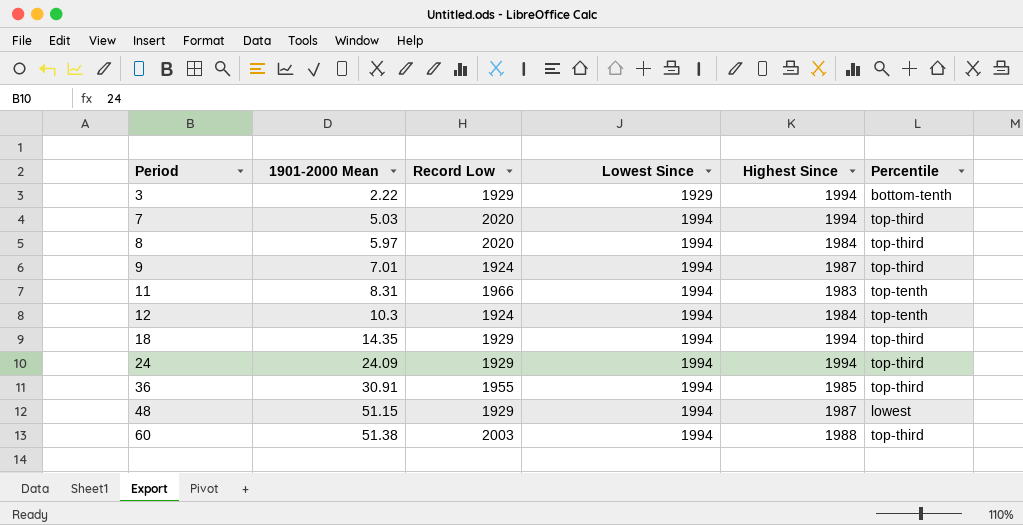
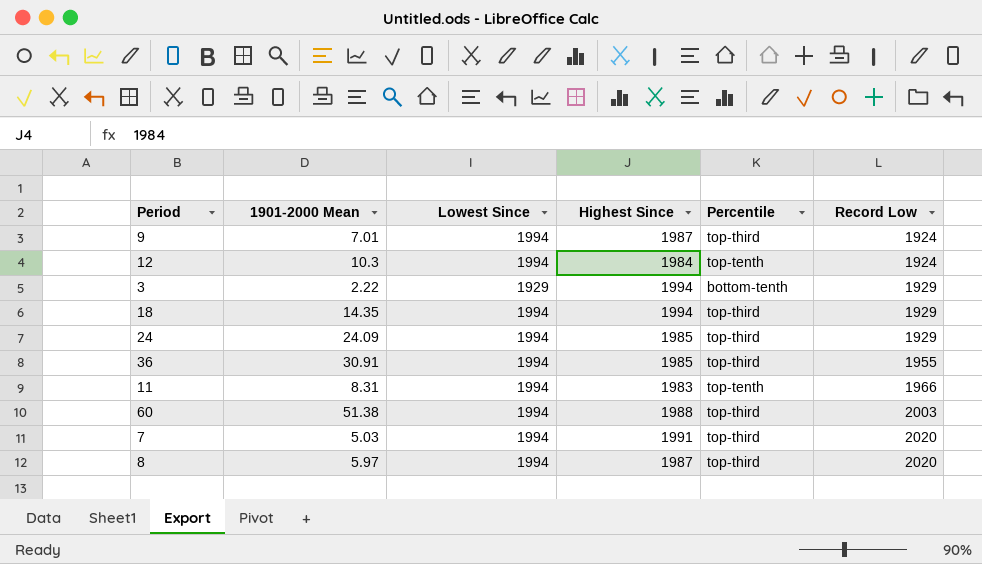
row order: Period ascending -> Record Low ascending
column Record Low | position: 3 -> 6
row 48: 51.15 | 1929 | 1994 | 1987 | lowest -> none
24 | Highest Since: 1994 -> 1985
7 | Highest Since: 1994 -> 1991
8 | Highest Since: 1984 -> 1987

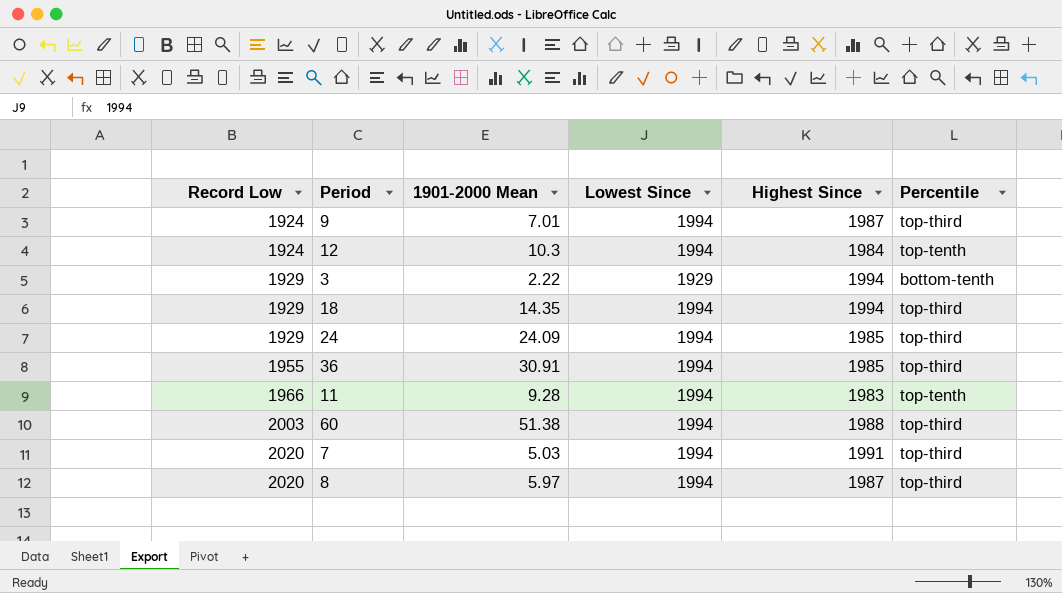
column Record Low | position: 6 -> 1
11 | 1901-2000 Mean: 8.31 -> 9.28

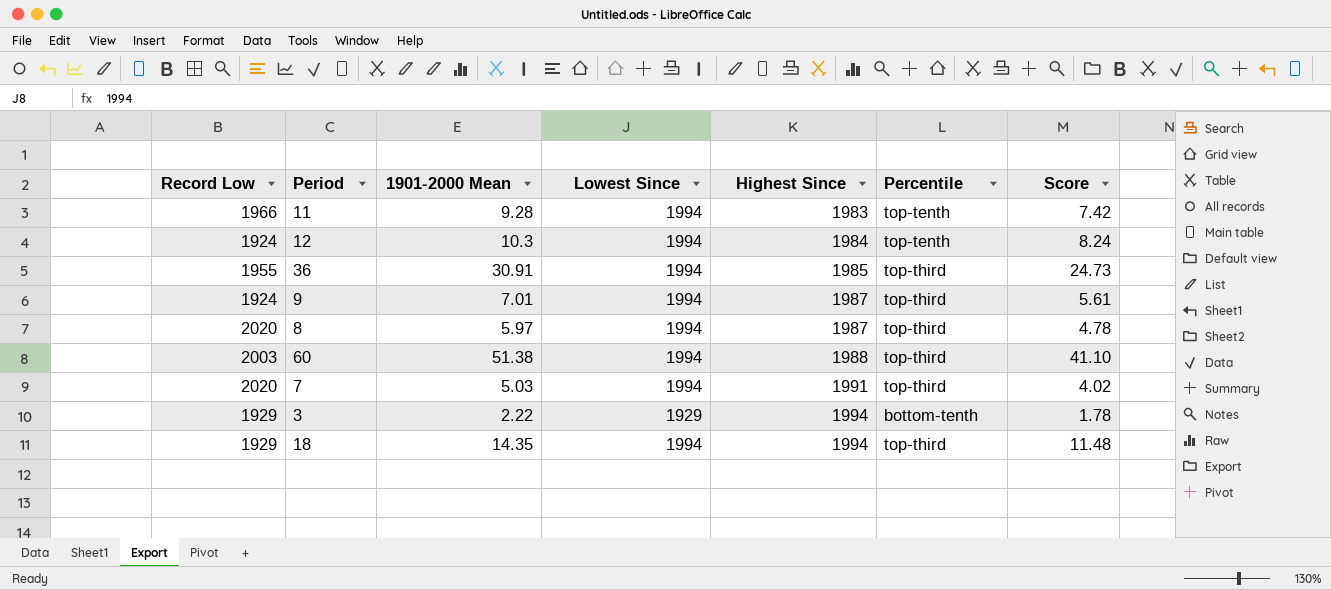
row order: Record Low ascending -> Highest Since ascending
column Score | formula: none -> [1901-2000 Mean] * 0.8
row 24: 1929 | 24.09 | 1994 | 1985 | top-third -> none

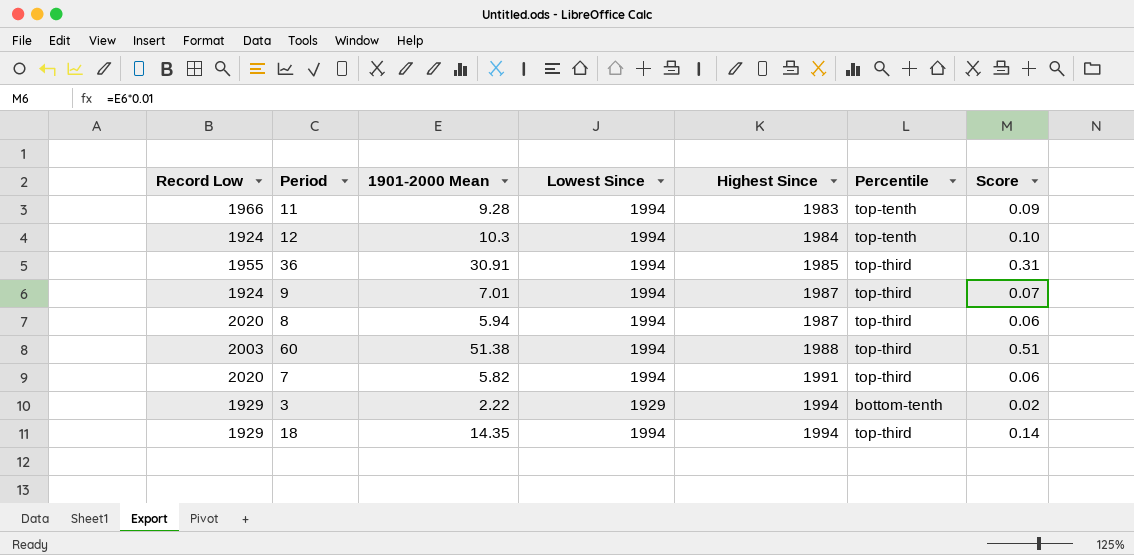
column Score | formula: [1901-2000 Mean] * 0.8 -> [1901-2000 Mean] * 0.01
8 | 1901-2000 Mean: 5.97 -> 5.94
7 | 1901-2000 Mean: 5.03 -> 5.82

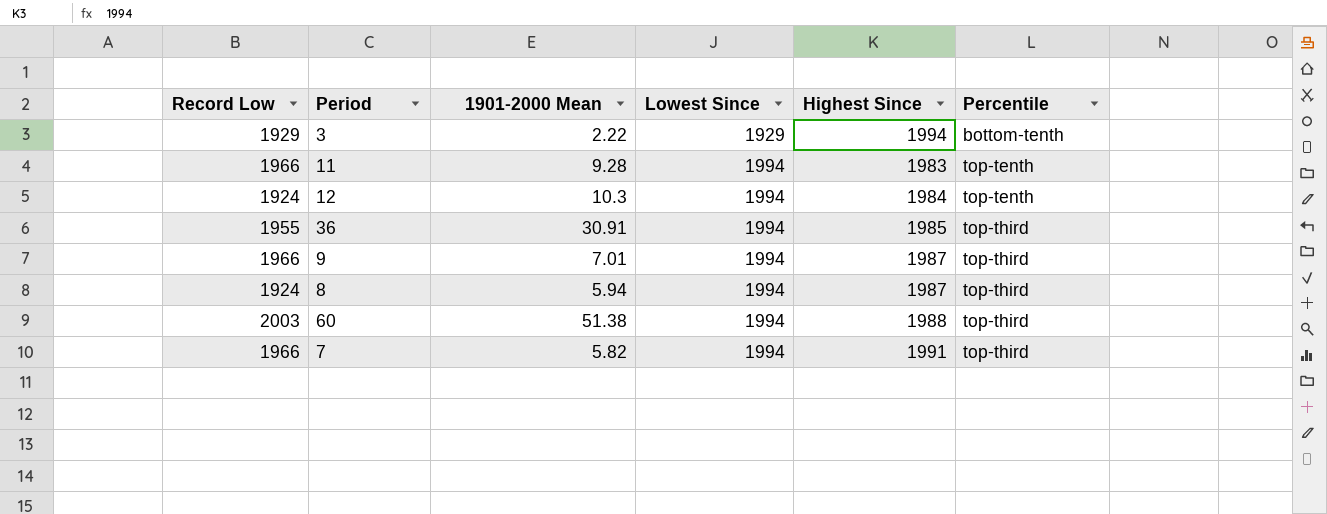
row order: Highest Since ascending -> Lowest Since ascending
column Score | formula: [1901-2000 Mean] * 0.01 -> none
row 18: 1929 | 14.35 | 1994 | 1994 | top-third | 0.14 -> none
9 | Record Low: 1924 -> 1966
8 | Record Low: 2020 -> 1924
7 | Record Low: 2020 -> 1966

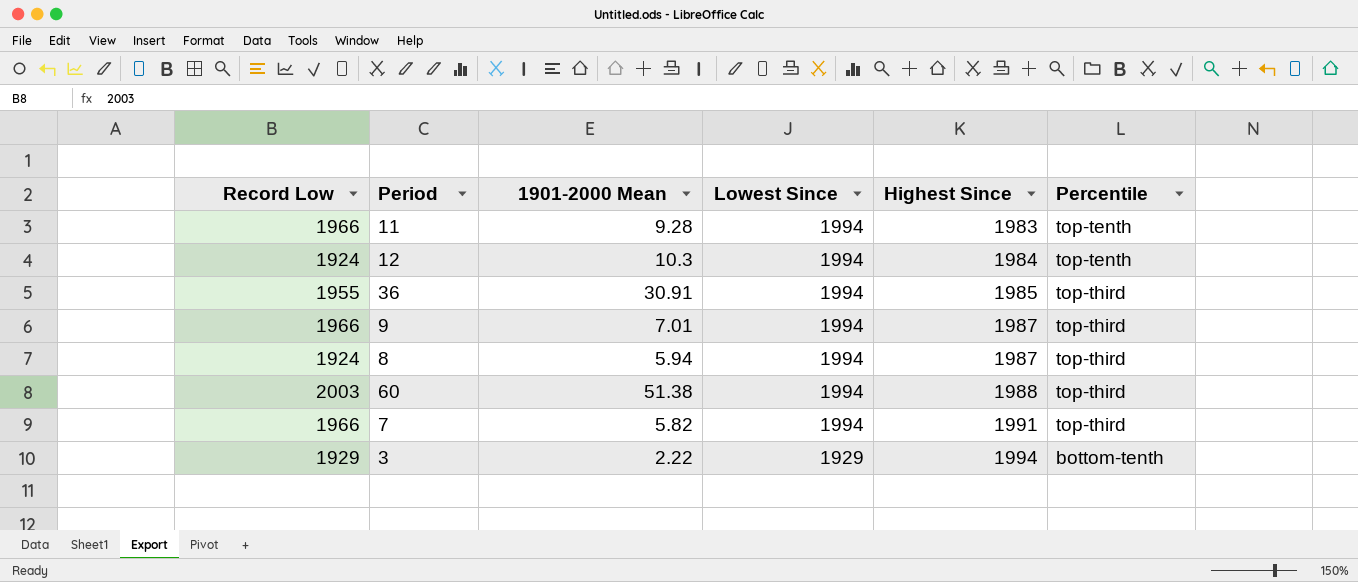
row order: Lowest Since ascending -> Lowest Since descending

